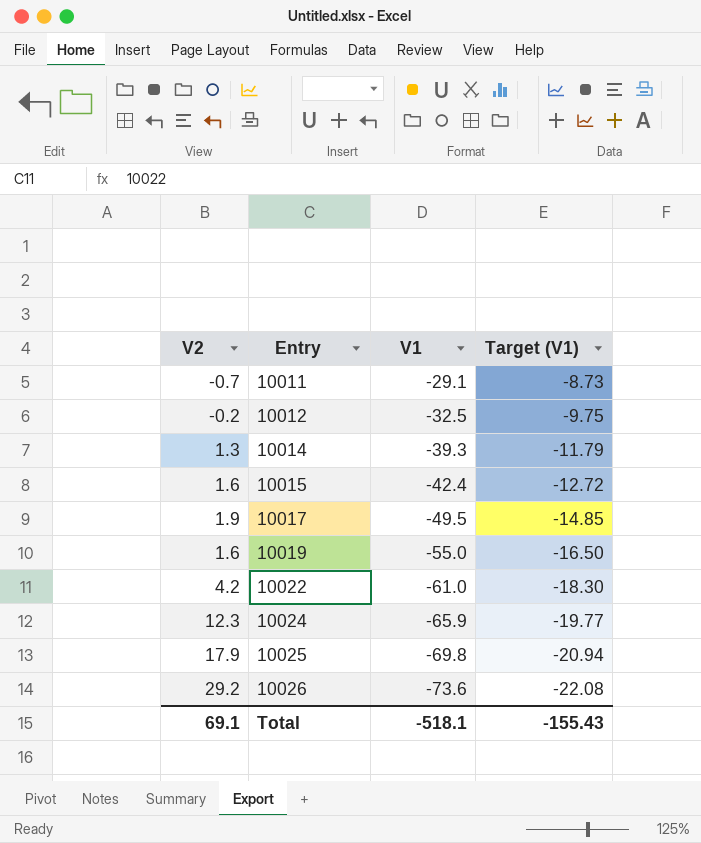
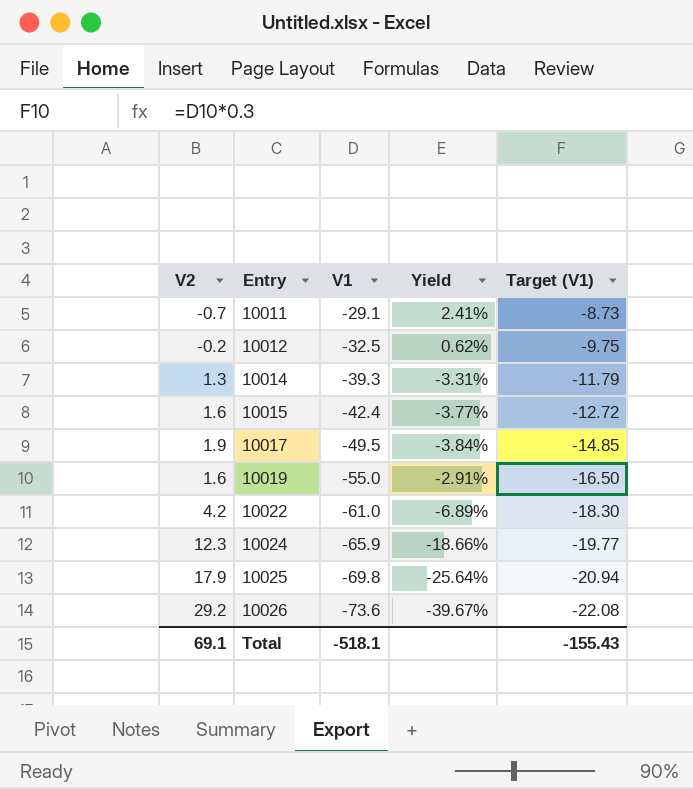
column Yield | formula: none -> [V2] / [V1]

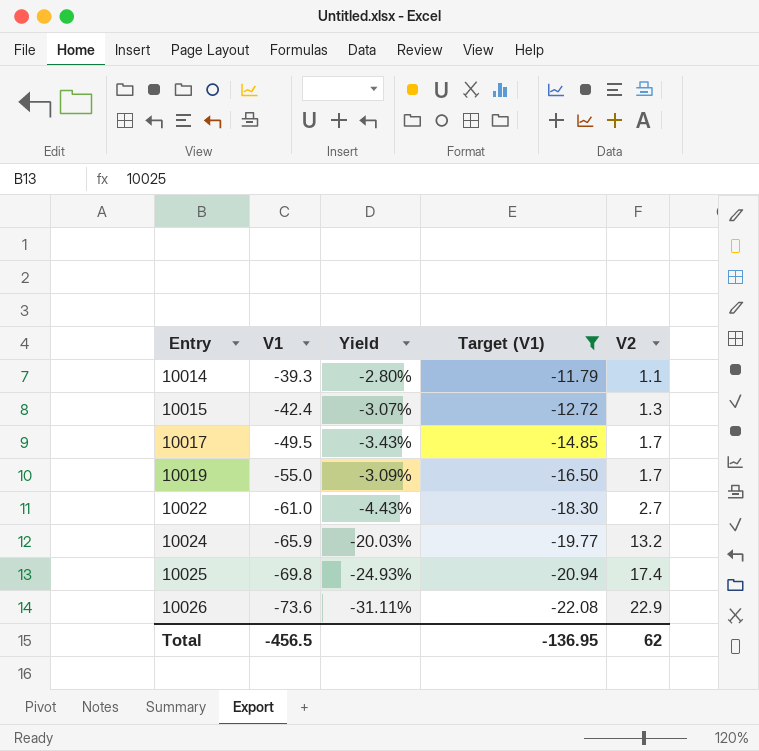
filter: none -> Target (V1) <= -11.79
column V2 | position: 1 -> 5
10014 | Yield: -3.31% -> -2.80%
10014 | V2: 1.3 -> 1.1
10015 | Yield: -3.77% -> -3.07%
10015 | V2: 1.6 -> 1.3
10017 | Yield: -3.84% -> -3.43%
10017 | V2: 1.9 -> 1.7
10019 | Yield: -2.91% -> -3.09%
10019 | V2: 1.6 -> 1.7
10022 | Yield: -6.89% -> -4.43%
10022 | V2: 4.2 -> 2.7
10024 | Yield: -18.66% -> -20.03%
10024 | V2: 12.3 -> 13.2
10025 | Yield: -25.64% -> -24.93%
10025 | V2: 17.9 -> 17.4
10026 | Yield: -39.67% -> -31.11%
10026 | V2: 29.2 -> 22.9
Total | V1: -518.1 -> -456.5
Total | Target (V1): -155.43 -> -136.95
Total | V2: 69.1 -> 62

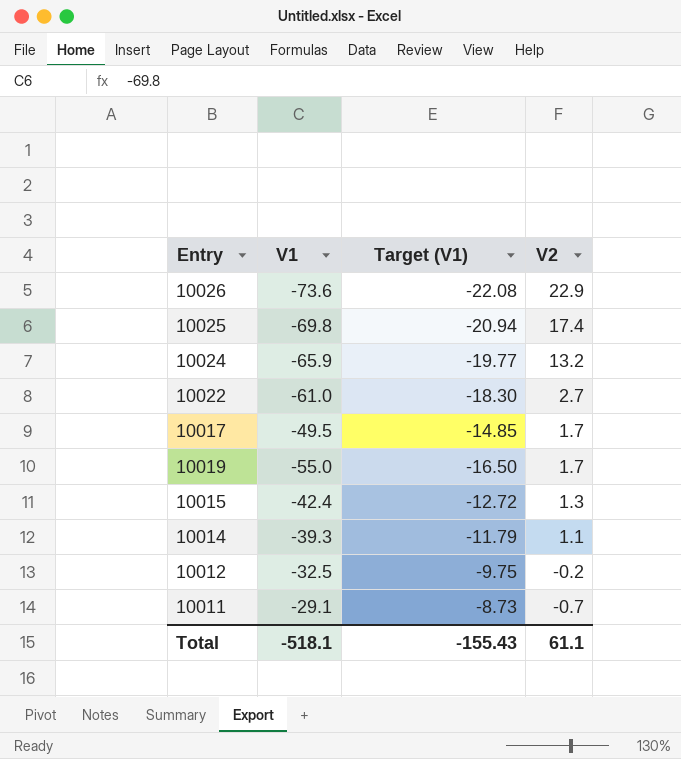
filter: Target (V1) <= -11.79 -> none
row order: Entry ascending -> V2 descending
column Yield | formula: [V2] / [V1] -> none
Total | V1: -456.5 -> -518.1
Total | Target (V1): -136.95 -> -155.43
Total | V2: 62 -> 61.1

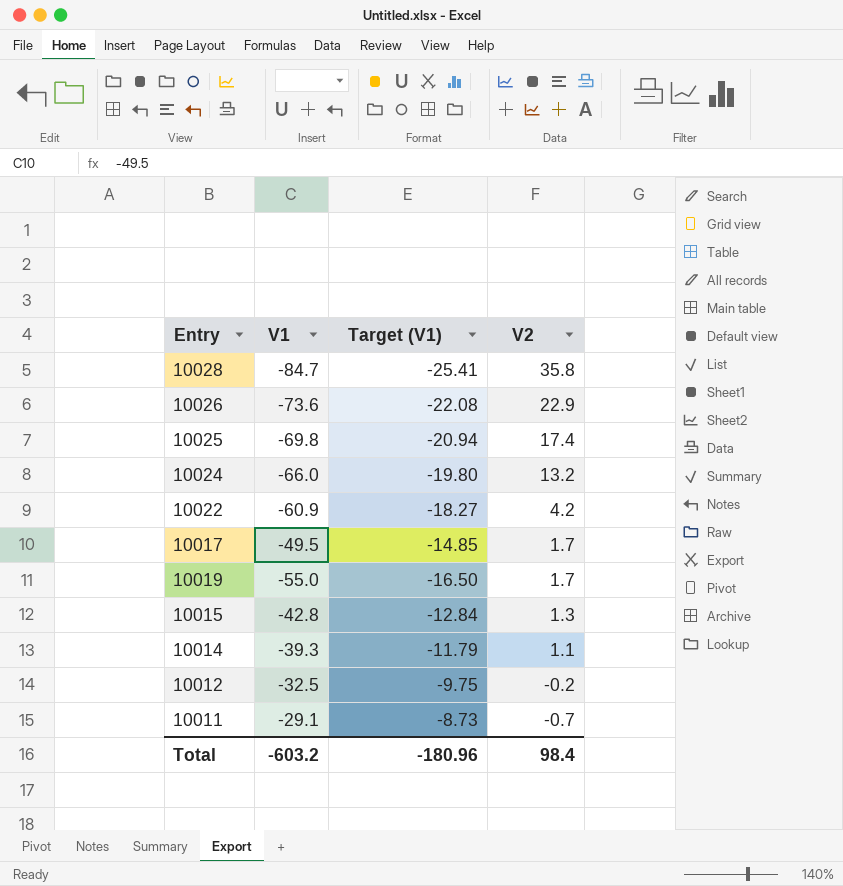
row 10028: none -> -84.7 | -25.41 | 35.8
10024 | V1: -65.9 -> -66.0
10024 | Target (V1): -19.77 -> -19.80
10022 | V1: -61.0 -> -60.9
10022 | Target (V1): -18.30 -> -18.27
10022 | V2: 2.7 -> 4.2
10015 | V1: -42.4 -> -42.8
10015 | Target (V1): -12.72 -> -12.84
Total | V1: -518.1 -> -603.2
Total | Target (V1): -155.43 -> -180.96
Total | V2: 61.1 -> 98.4

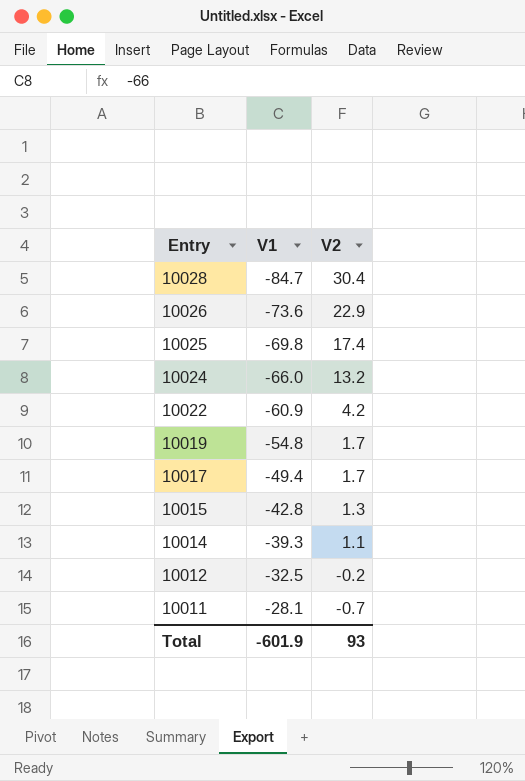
row order: V2 descending -> Entry descending
column Target (V1) | formula: [V1] * 0.3 -> none
10028 | V2: 35.8 -> 30.4
10019 | V1: -55.0 -> -54.8
10017 | V1: -49.5 -> -49.4
10011 | V1: -29.1 -> -28.1
Total | V1: -603.2 -> -601.9
Total | V2: 98.4 -> 93

